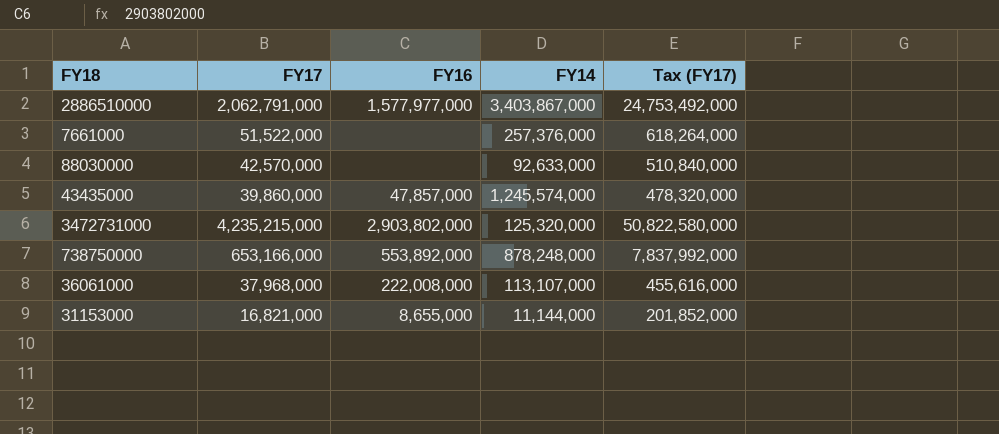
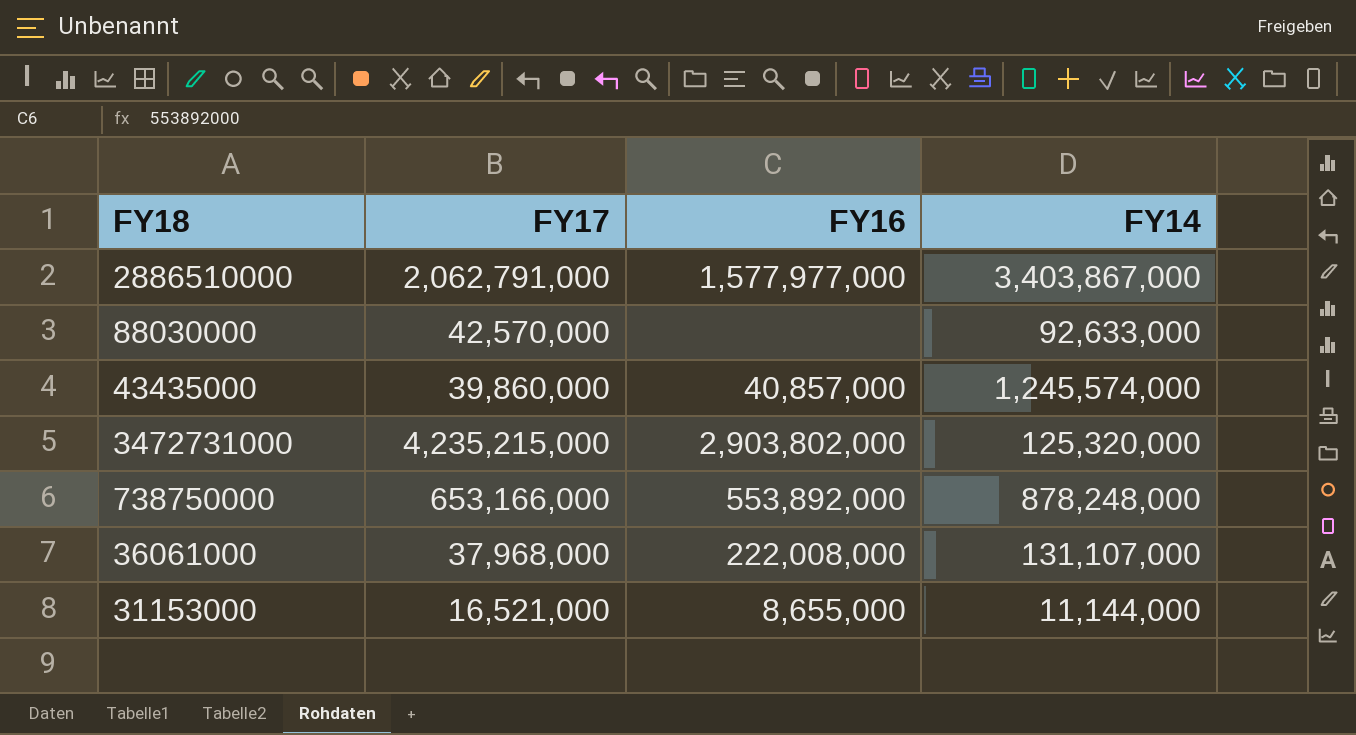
column Tax (FY17) | formula: [FY17] * 12 -> none
row 7661000: 51,522,000 | none | 257,376,000 | 618,264,000 -> none
43435000 | FY16: 47,857,000 -> 40,857,000
36061000 | FY14: 113,107,000 -> 131,107,000
31153000 | FY17: 16,821,000 -> 16,521,000

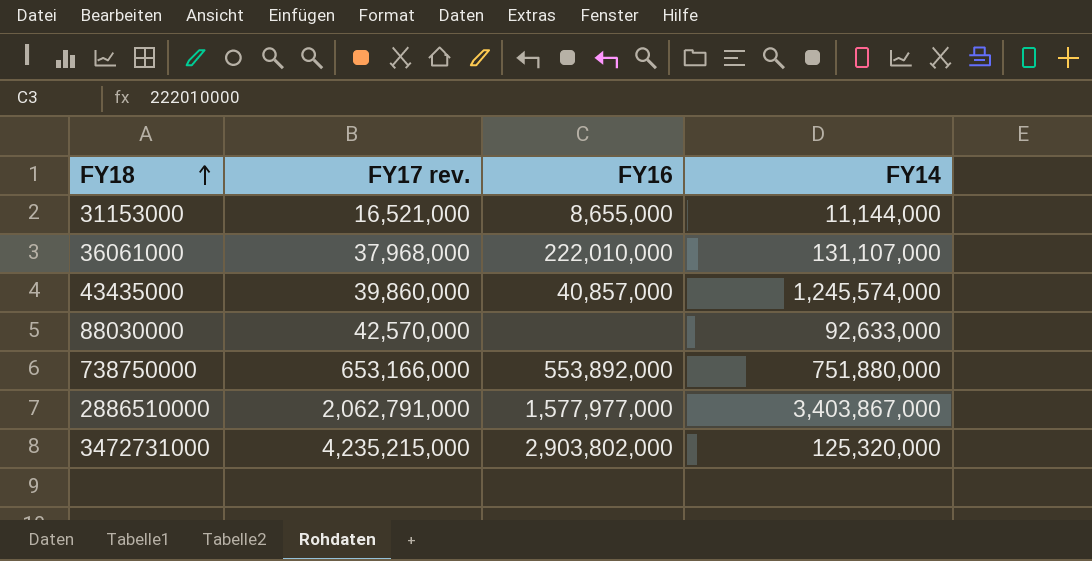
row order: none -> FY18 ascending
column name: FY17 -> FY17 rev.
36061000 | FY16: 222,008,000 -> 222,010,000
738750000 | FY14: 878,248,000 -> 751,880,000

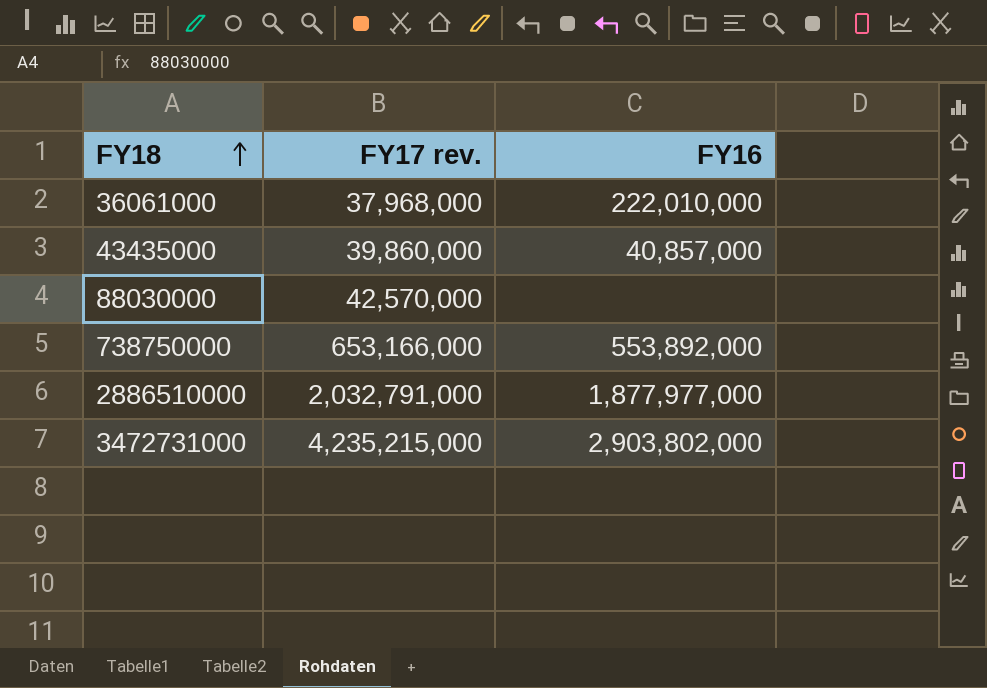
column FY14 | position: 4 -> none
row 31153000: 16,521,000 | 8,655,000 | 11,144,000 -> none
2886510000 | FY17 rev.: 2,062,791,000 -> 2,032,791,000
2886510000 | FY16: 1,577,977,000 -> 1,877,977,000

